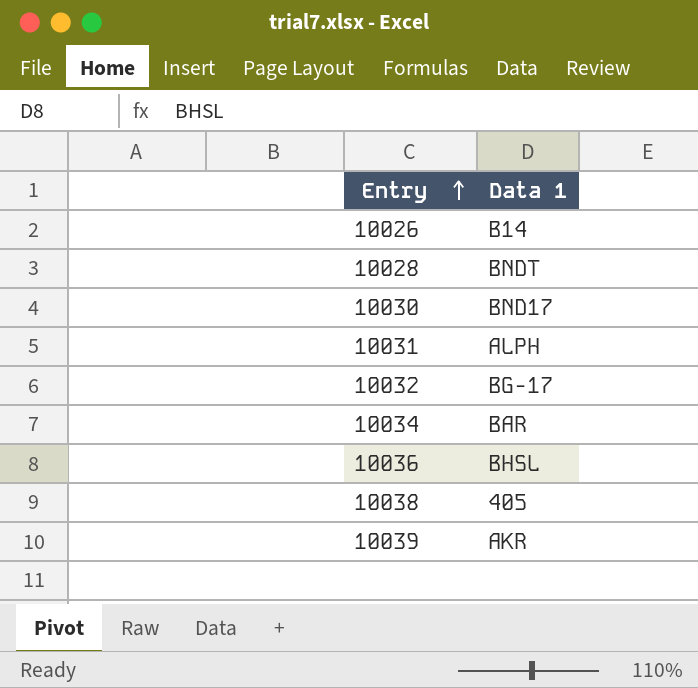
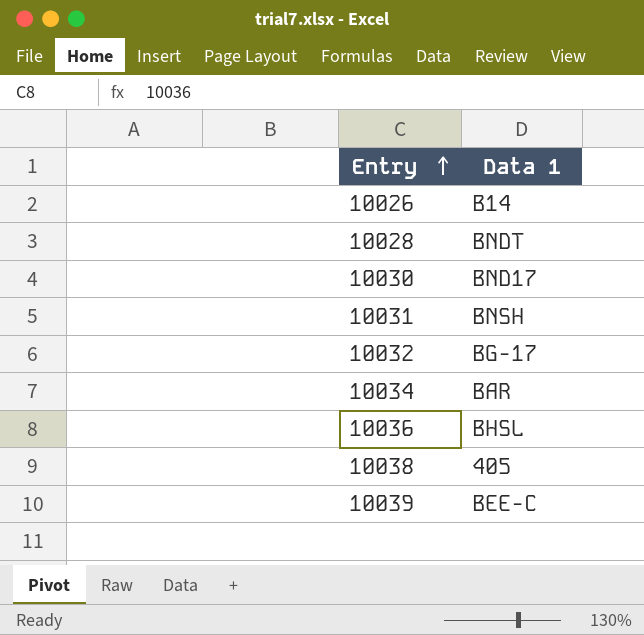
10031 | Data 1: ALPH -> BNSH
10039 | Data 1: AKR -> BEE-C

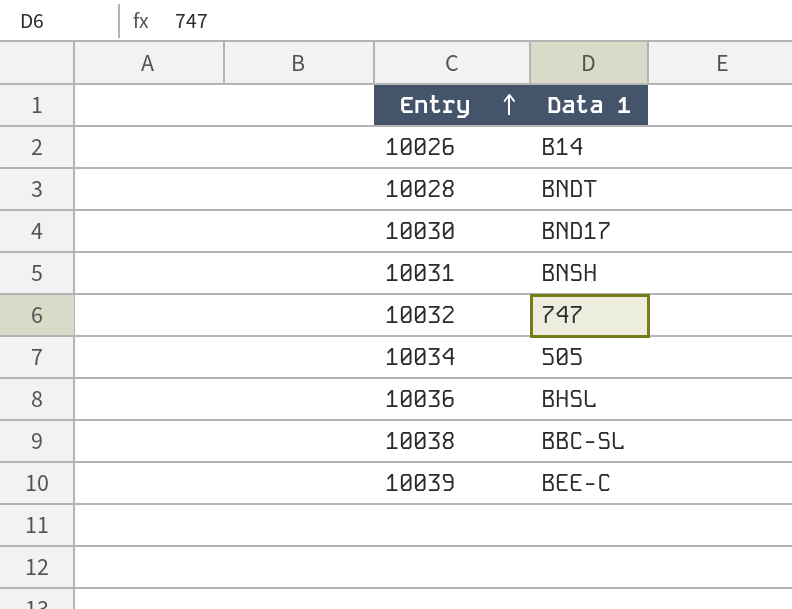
10032 | Data 1: BG-17 -> 747
10034 | Data 1: BAR -> 505
10038 | Data 1: 405 -> BBC-SL

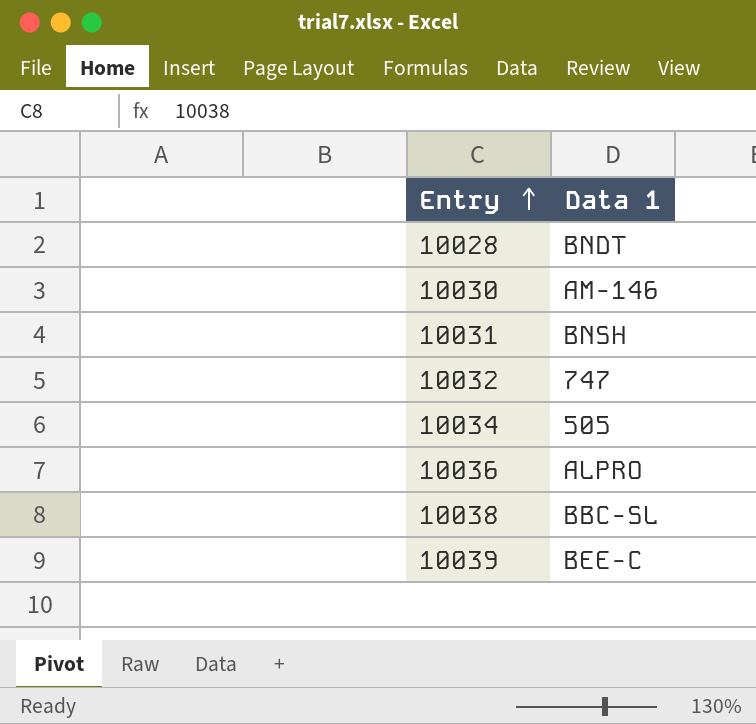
row 10026: B14 -> none
10030 | Data 1: BND17 -> AM-146
10036 | Data 1: BHSL -> ALPRO

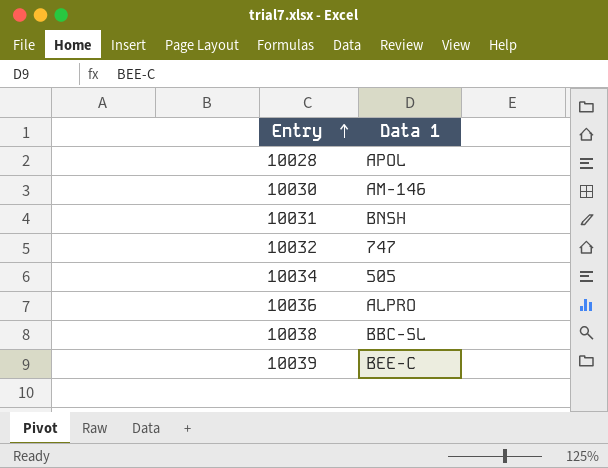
10028 | Data 1: BNDT -> APOL

